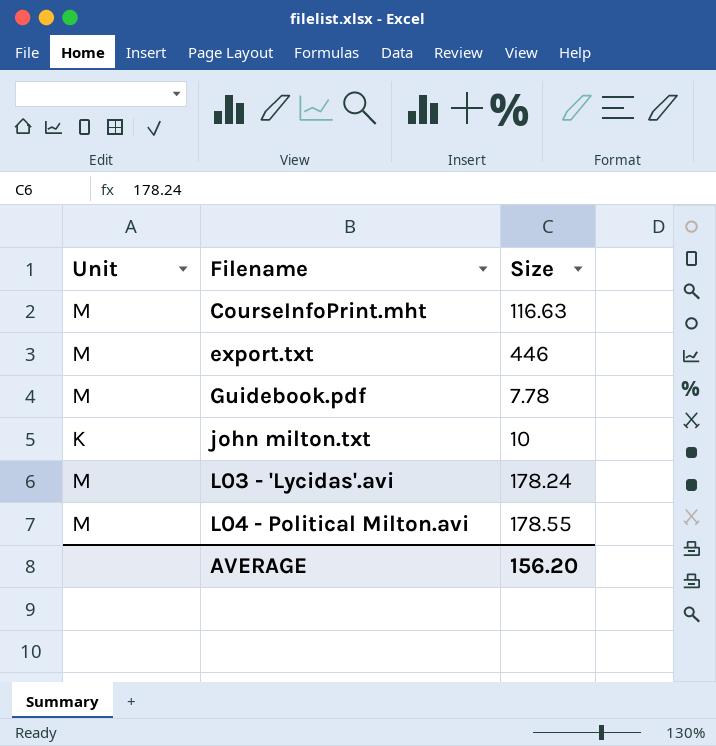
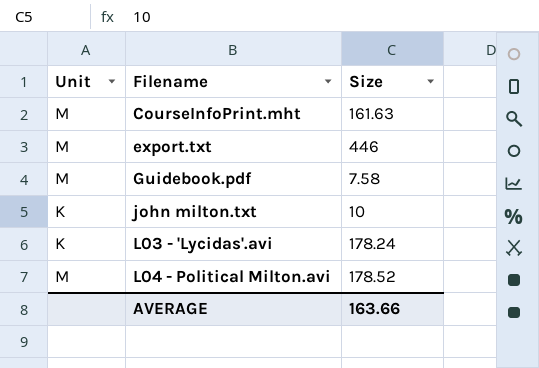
CourseInfoPrint.mht | Size: 116.63 -> 161.63
Guidebook.pdf | Size: 7.78 -> 7.58
L03 - 'Lycidas'.avi | Unit: M -> K
L04 - Political Milton.avi | Size: 178.55 -> 178.52
AVERAGE | Size: 156.20 -> 163.66

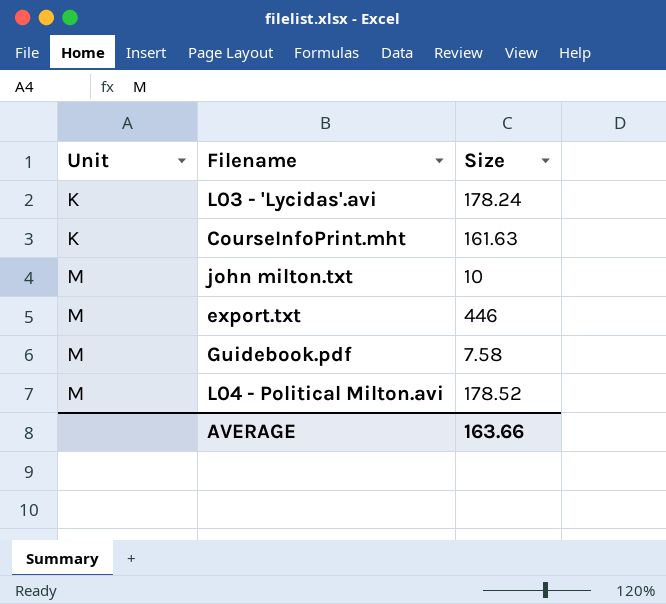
row order: Filename ascending -> Unit ascending
CourseInfoPrint.mht | Unit: M -> K
john milton.txt | Unit: K -> M

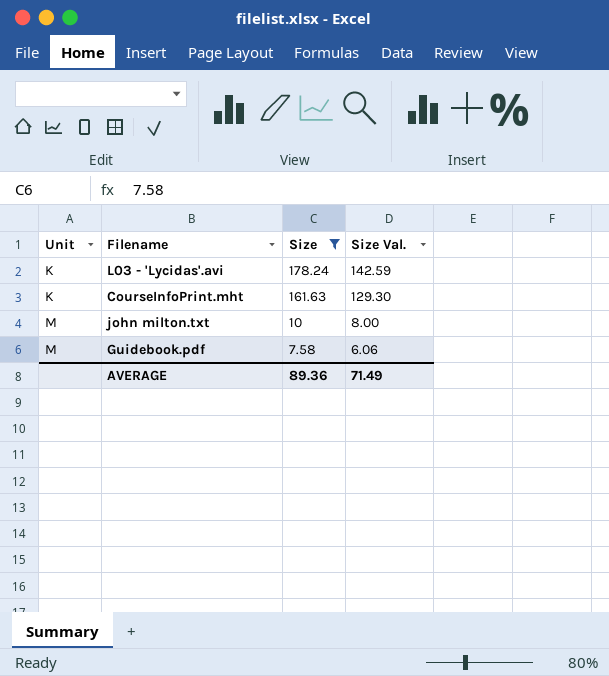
filter: none -> Size <= 178.24
column Size Val. | formula: none -> [Size] * 0.8
AVERAGE | Size: 163.66 -> 89.36

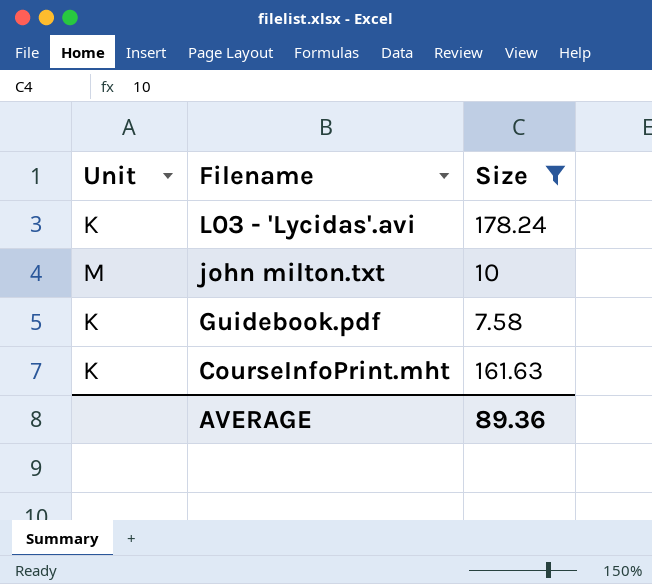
row order: Unit ascending -> Filename descending
column Size Val. | formula: [Size] * 0.8 -> none
Guidebook.pdf | Unit: M -> K

